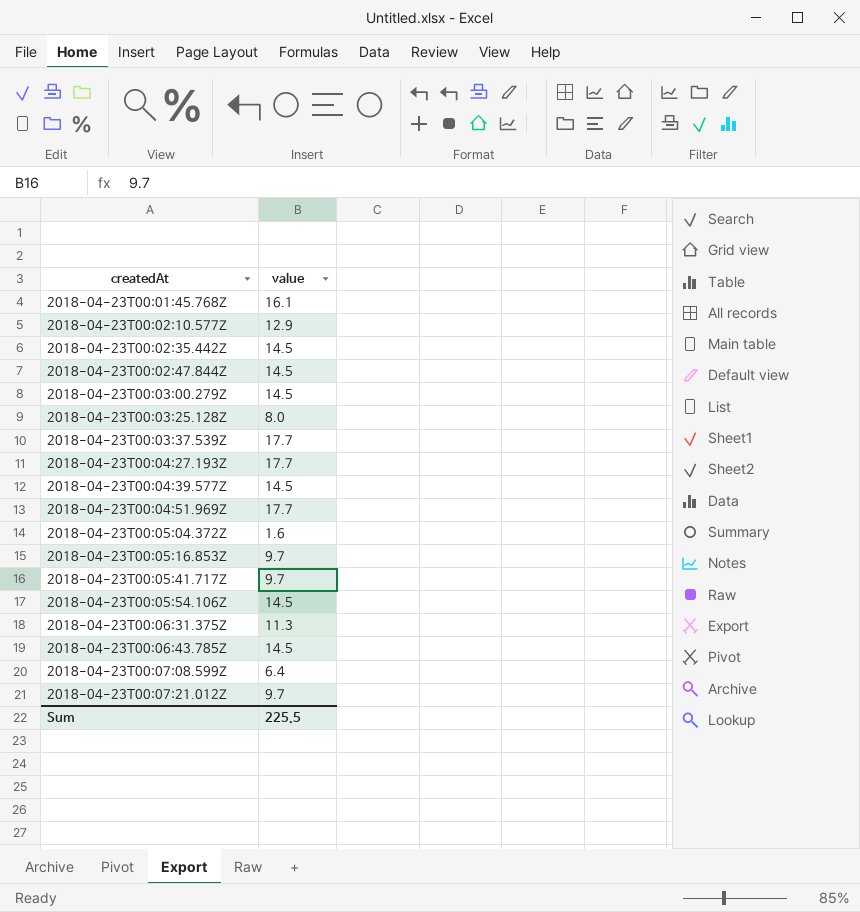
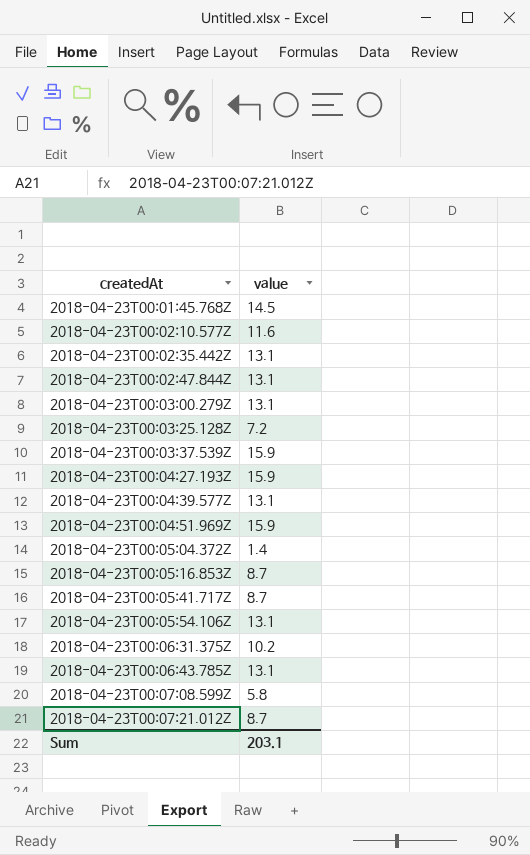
2018-04-23T00:01:45.768Z | value: 16.1 -> 14.5
2018-04-23T00:02:10.577Z | value: 12.9 -> 11.6
2018-04-23T00:02:35.442Z | value: 14.5 -> 13.1
2018-04-23T00:02:47.844Z | value: 14.5 -> 13.1
2018-04-23T00:03:00.279Z | value: 14.5 -> 13.1
2018-04-23T00:03:25.128Z | value: 8.0 -> 7.2
2018-04-23T00:03:37.539Z | value: 17.7 -> 15.9
2018-04-23T00:04:27.193Z | value: 17.7 -> 15.9
2018-04-23T00:04:39.577Z | value: 14.5 -> 13.1
2018-04-23T00:04:51.969Z | value: 17.7 -> 15.9
2018-04-23T00:05:04.372Z | value: 1.6 -> 1.4
2018-04-23T00:05:16.853Z | value: 9.7 -> 8.7
2018-04-23T00:05:41.717Z | value: 9.7 -> 8.7
2018-04-23T00:05:54.106Z | value: 14.5 -> 13.1
2018-04-23T00:06:31.375Z | value: 11.3 -> 10.2
2018-04-23T00:06:43.785Z | value: 14.5 -> 13.1
2018-04-23T00:07:08.599Z | value: 6.4 -> 5.8
2018-04-23T00:07:21.012Z | value: 9.7 -> 8.7
Sum | value: 225.5 -> 203.1

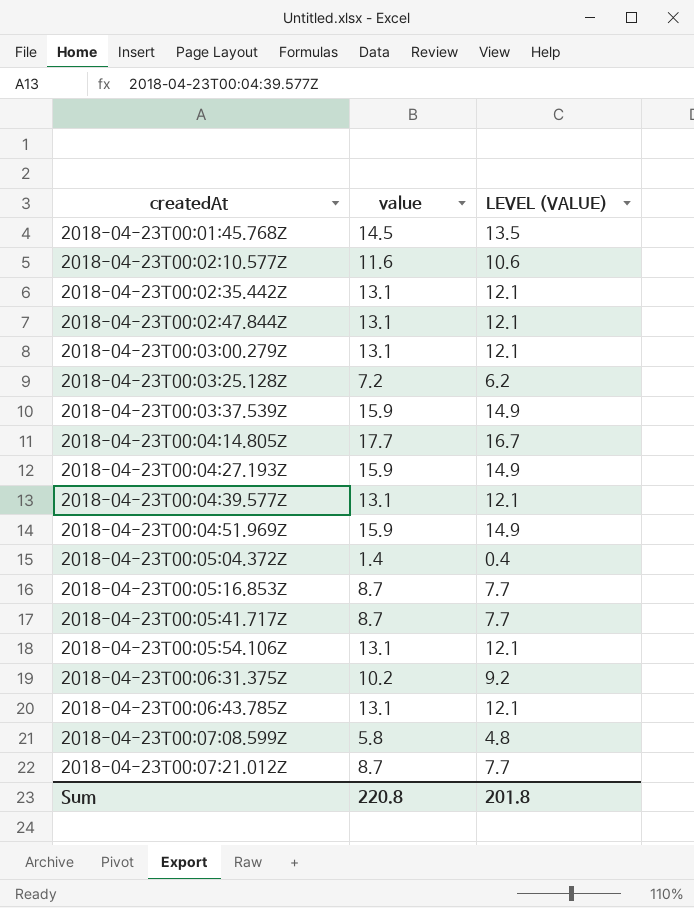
column LEVEL (VALUE) | formula: none -> [value] - 1
row 2018-04-23T00:04:14.805Z: none -> 17.7 | 16.7
Sum | value: 203.1 -> 220.8

